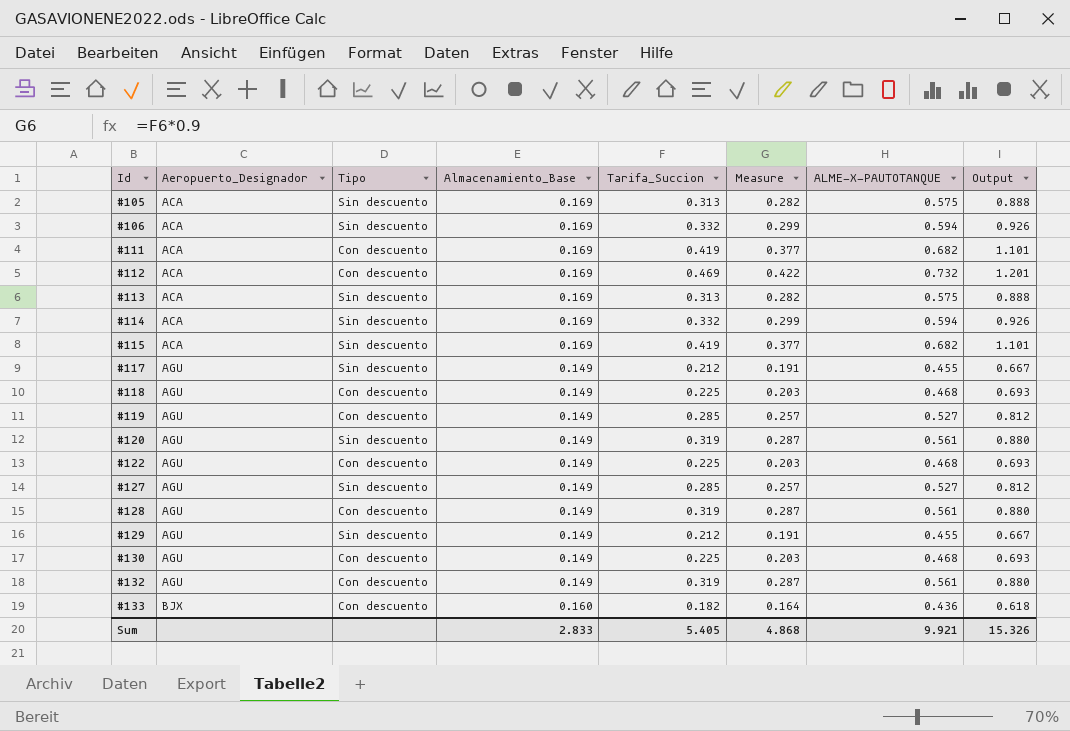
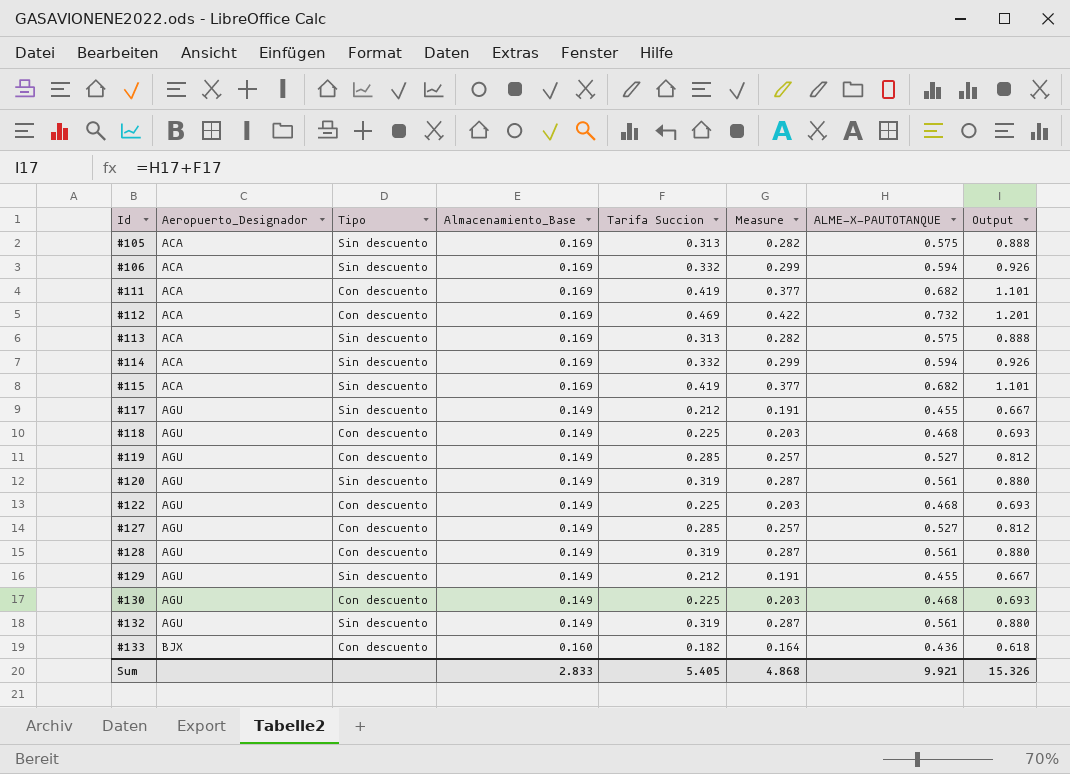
column name: Tarifa_Succion -> Tarifa Succion
#127 | Tipo: Sin descuento -> Con descuento
#132 | Tipo: Con descuento -> Sin descuento

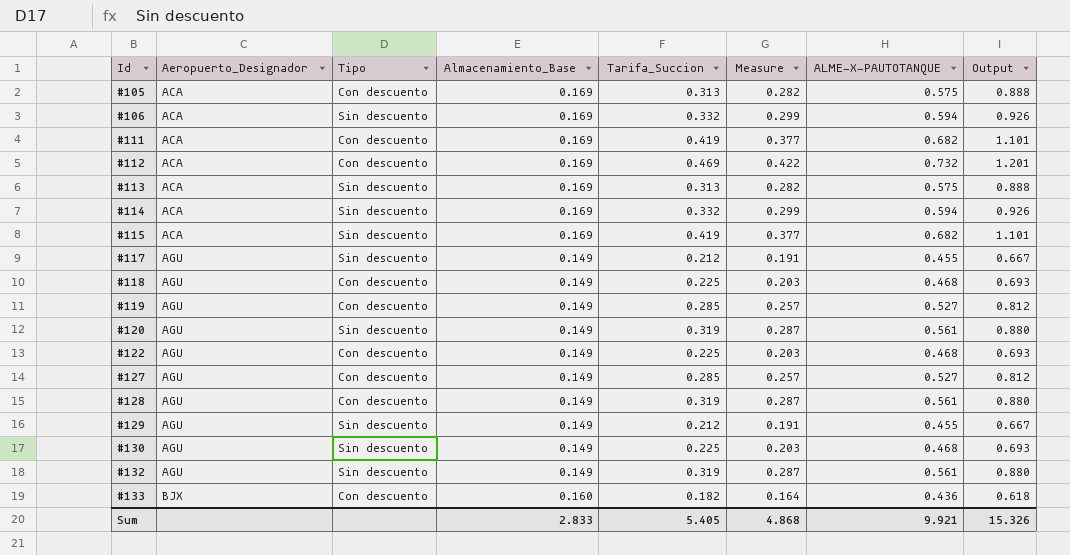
column name: Tarifa Succion -> Tarifa_Succion
#105 | Tipo: Sin descuento -> Con descuento
#130 | Tipo: Con descuento -> Sin descuento

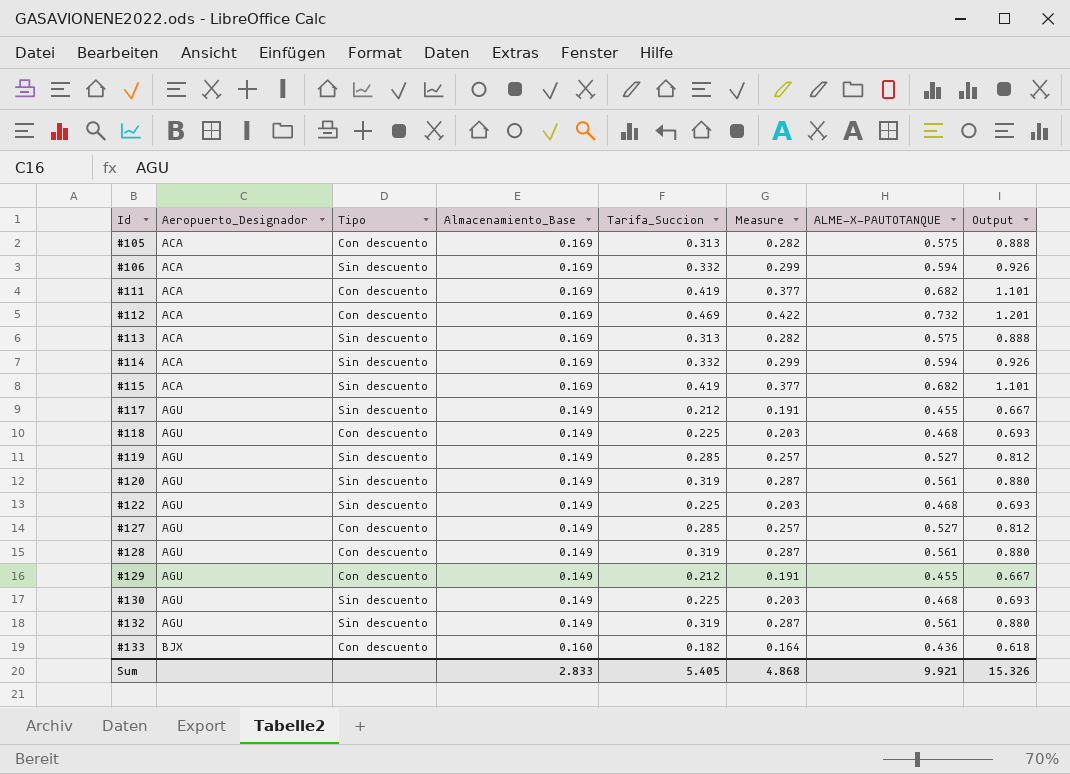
#119 | Tipo: Con descuento -> Sin descuento
#122 | Tipo: Con descuento -> Sin descuento
#129 | Tipo: Sin descuento -> Con descuento

